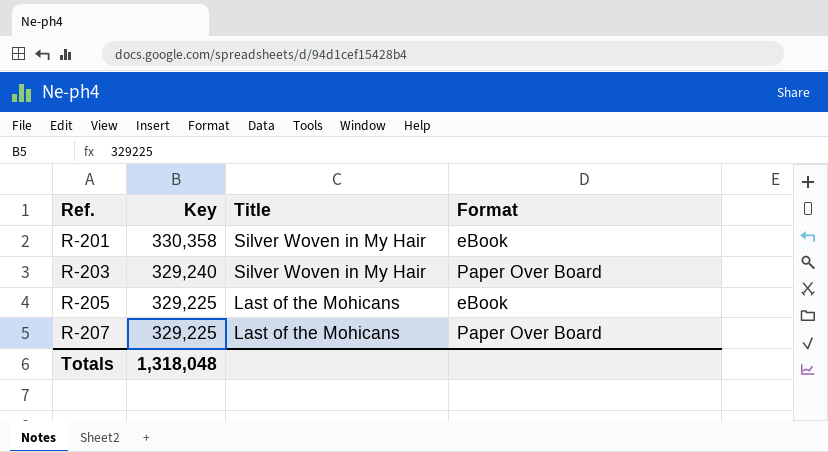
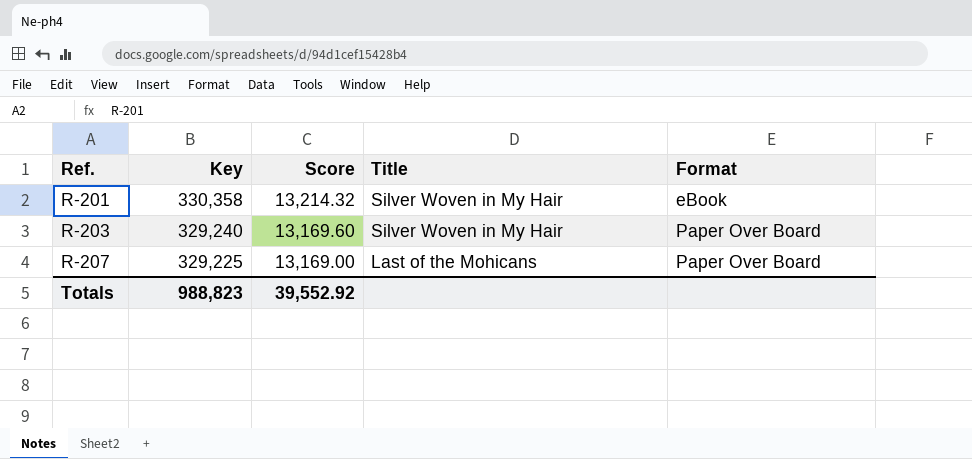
column Score | formula: none -> [Key] * 0.04
row R-205: 329,225 | Last of the Mohicans | eBook -> none
Totals | Key: 1,318,048 -> 988,823

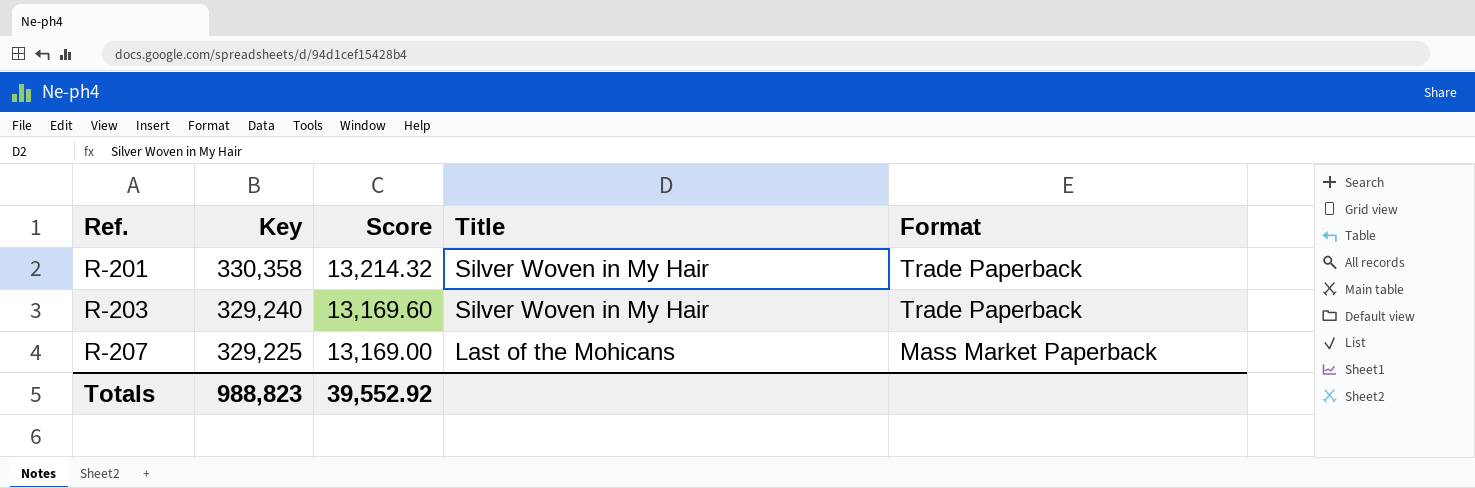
R-201 | Format: eBook -> Trade Paperback
R-203 | Format: Paper Over Board -> Trade Paperback
R-207 | Format: Paper Over Board -> Mass Market Paperback

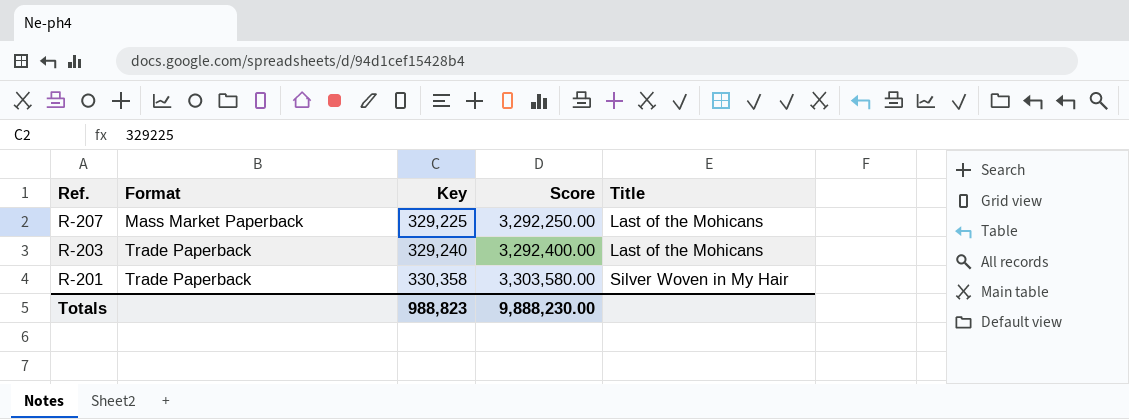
row order: Ref. ascending -> Ref. descending
column Format | position: 5 -> 2
column Score | formula: [Key] * 0.04 -> [Key] * 10
R-203 | Title: Silver Woven in My Hair -> Last of the Mohicans
Totals | Score: 39,552.92 -> 9,888,230.00

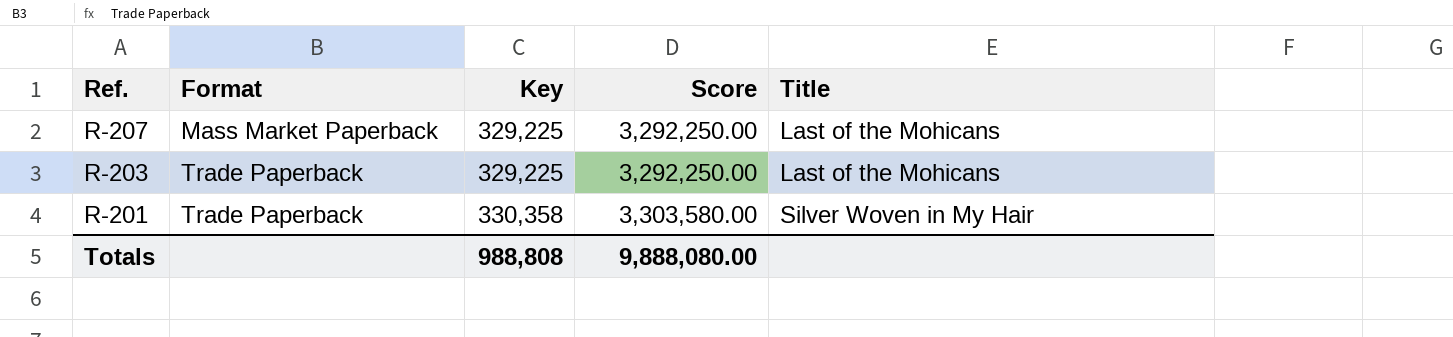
R-203 | Key: 329,240 -> 329,225
R-203 | Score: 3,292,400.00 -> 3,292,250.00
Totals | Key: 988,823 -> 988,808
Totals | Score: 9,888,230.00 -> 9,888,080.00

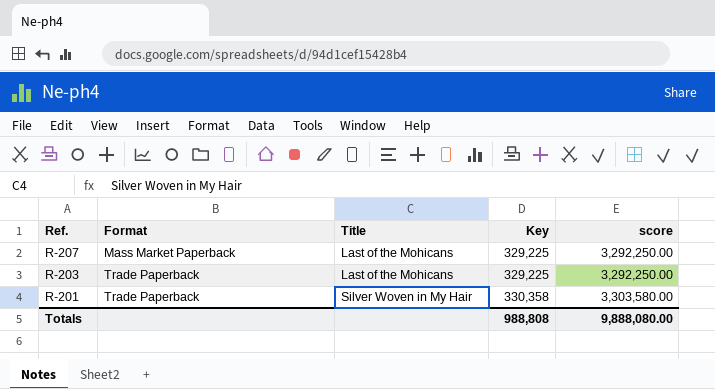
column Title | position: 5 -> 3
column name: Score -> score

